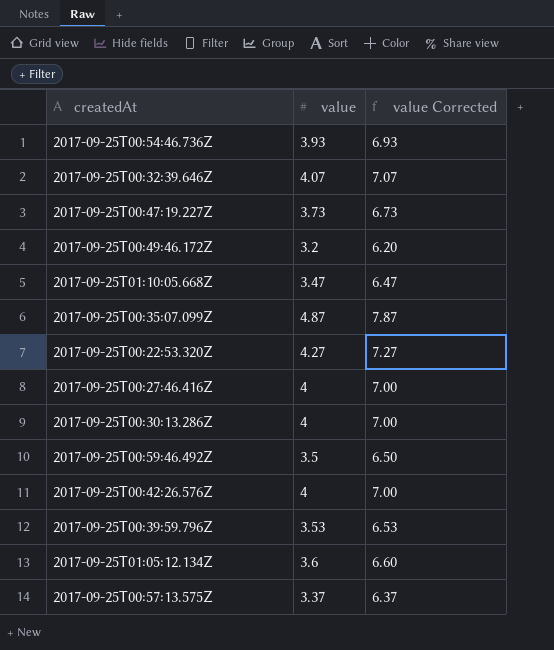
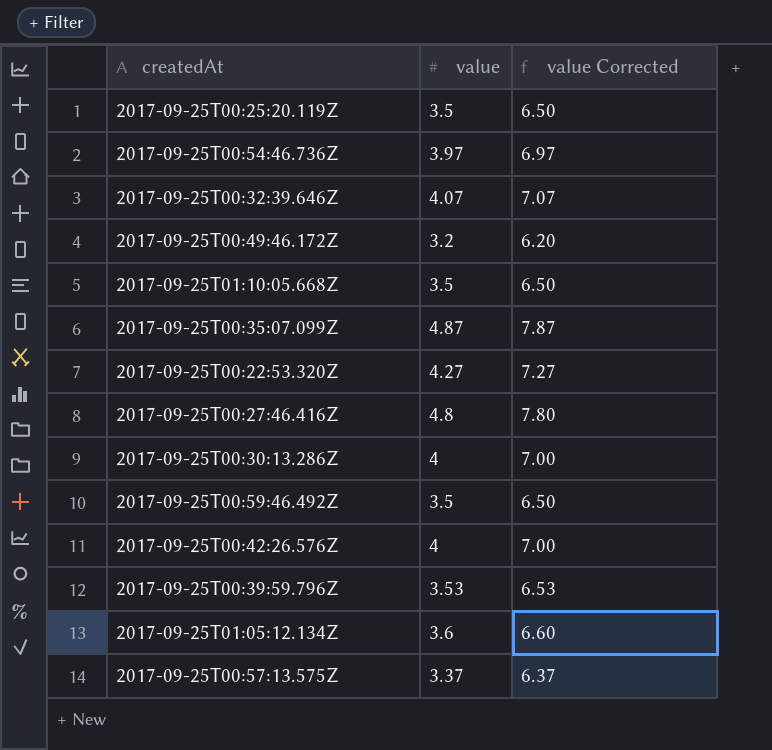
row 2017-09-25T00:47:19.227Z: 3.73 | 6.73 -> none
row 2017-09-25T00:25:20.119Z: none -> 3.5 | 6.50
2017-09-25T00:54:46.736Z | value: 3.93 -> 3.97
2017-09-25T00:54:46.736Z | value Corrected: 6.93 -> 6.97
2017-09-25T01:10:05.668Z | value: 3.47 -> 3.5
2017-09-25T01:10:05.668Z | value Corrected: 6.47 -> 6.50
2017-09-25T00:27:46.416Z | value: 4 -> 4.8
2017-09-25T00:27:46.416Z | value Corrected: 7.00 -> 7.80

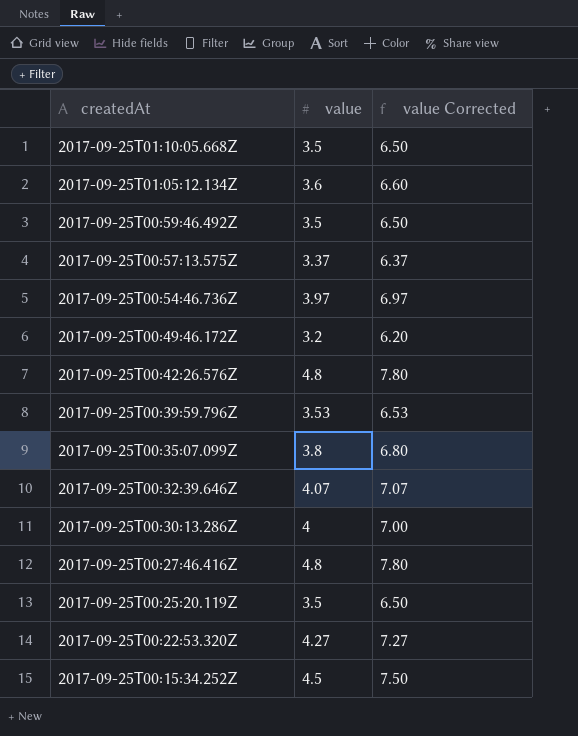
row order: none -> createdAt descending
2017-09-25T00:42:26.576Z | value: 4 -> 4.8
2017-09-25T00:42:26.576Z | value Corrected: 7.00 -> 7.80
2017-09-25T00:35:07.099Z | value: 4.87 -> 3.8
2017-09-25T00:35:07.099Z | value Corrected: 7.87 -> 6.80
row 2017-09-25T00:15:34.252Z: none -> 4.5 | 7.50

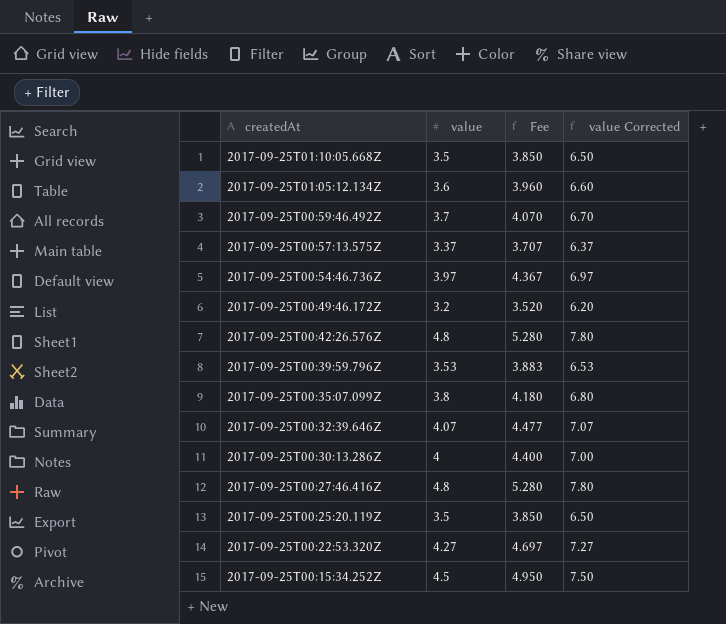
column Fee | formula: none -> [value] * 1.1
2017-09-25T00:59:46.492Z | value: 3.5 -> 3.7
2017-09-25T00:59:46.492Z | value Corrected: 6.50 -> 6.70

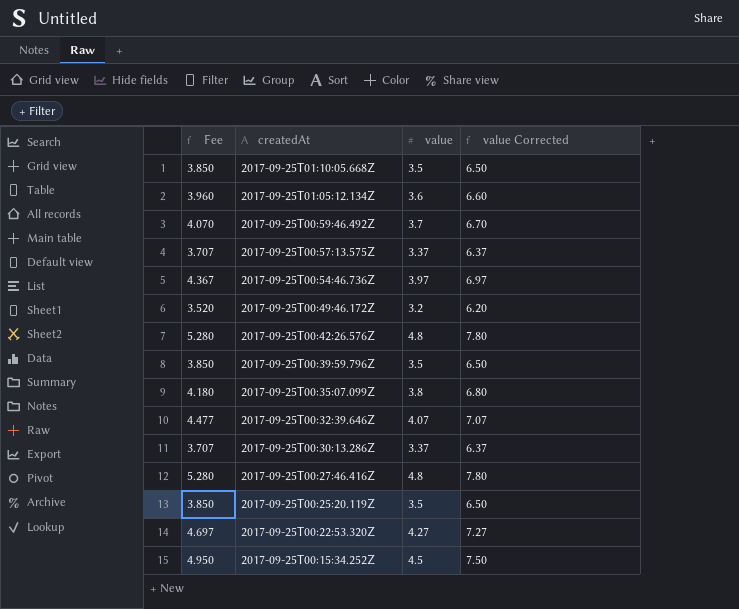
column Fee | position: 3 -> 1
2017-09-25T00:39:59.796Z | Fee: 3.883 -> 3.850
2017-09-25T00:39:59.796Z | value: 3.53 -> 3.5
2017-09-25T00:39:59.796Z | value Corrected: 6.53 -> 6.50
2017-09-25T00:30:13.286Z | Fee: 4.400 -> 3.707
2017-09-25T00:30:13.286Z | value: 4 -> 3.37
2017-09-25T00:30:13.286Z | value Corrected: 7.00 -> 6.37

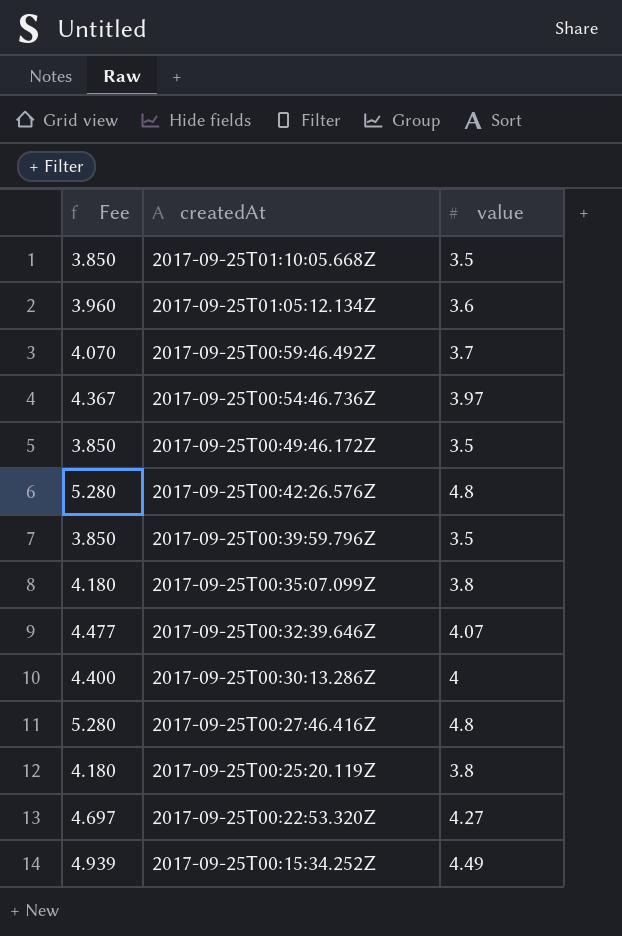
column value Corrected | formula: [value] + 3 -> none
row 2017-09-25T00:57:13.575Z: 3.707 | 3.37 | 6.37 -> none
2017-09-25T00:49:46.172Z | Fee: 3.520 -> 3.850
2017-09-25T00:49:46.172Z | value: 3.2 -> 3.5
2017-09-25T00:30:13.286Z | Fee: 3.707 -> 4.400
2017-09-25T00:30:13.286Z | value: 3.37 -> 4
2017-09-25T00:25:20.119Z | Fee: 3.850 -> 4.180
2017-09-25T00:25:20.119Z | value: 3.5 -> 3.8
2017-09-25T00:15:34.252Z | Fee: 4.950 -> 4.939
2017-09-25T00:15:34.252Z | value: 4.5 -> 4.49

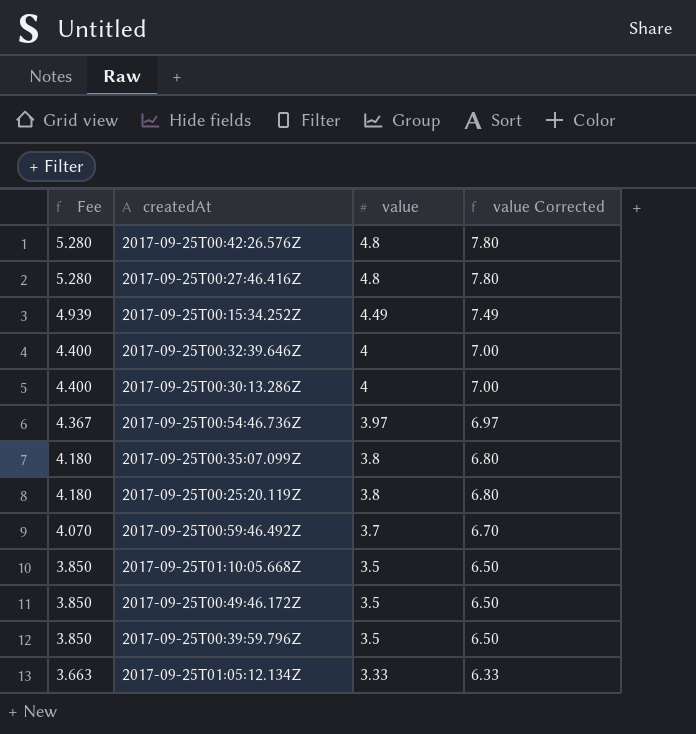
row order: createdAt descending -> Fee descending
column value Corrected | formula: none -> [value] + 3
row 2017-09-25T00:22:53.320Z: 4.697 | 4.27 -> none
2017-09-25T00:32:39.646Z | Fee: 4.477 -> 4.400
2017-09-25T00:32:39.646Z | value: 4.07 -> 4
2017-09-25T01:05:12.134Z | Fee: 3.960 -> 3.663
2017-09-25T01:05:12.134Z | value: 3.6 -> 3.33

